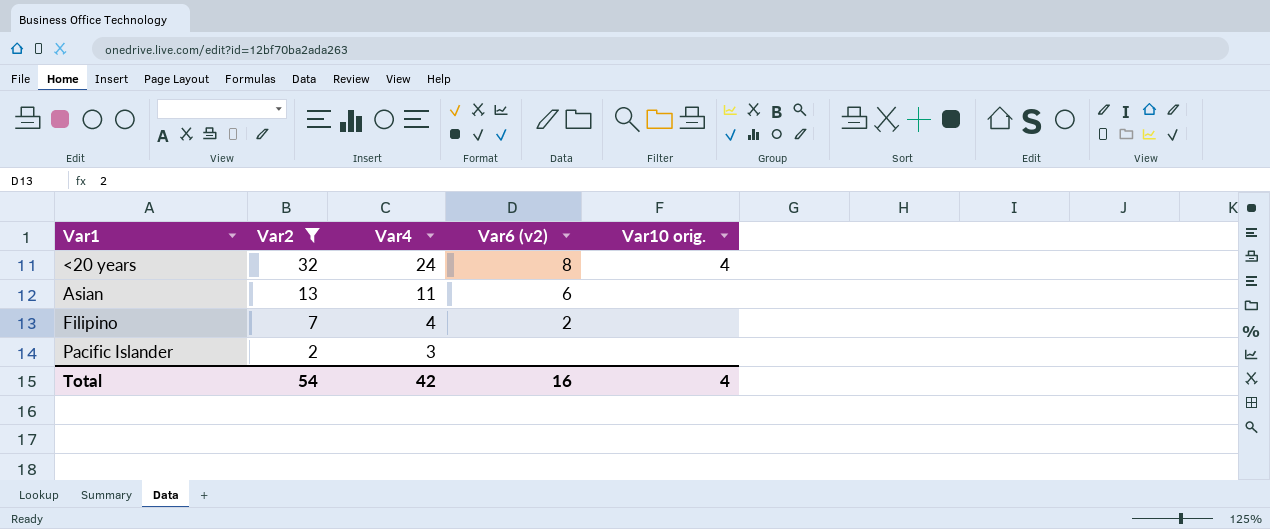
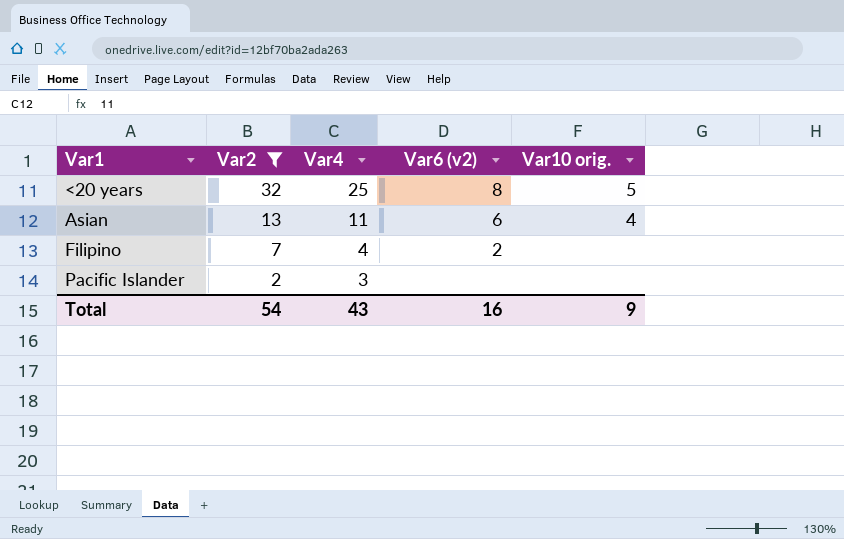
<20 years | Var4: 24 -> 25
<20 years | Var10 orig.: 4 -> 5
Asian | Var10 orig.: none -> 4
Total | Var4: 42 -> 43
Total | Var10 orig.: 4 -> 9

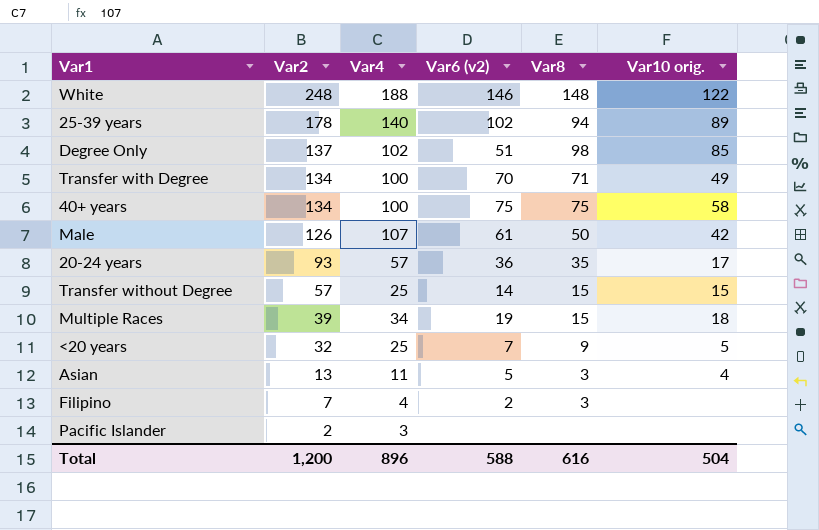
filter: Var2 <= 32 -> none
column Var8 | position: none -> 5
<20 years | Var6 (v2): 8 -> 7
Asian | Var6 (v2): 6 -> 5
Total | Var2: 54 -> 1,200
Total | Var4: 43 -> 896
Total | Var6 (v2): 16 -> 588
Total | Var10 orig.: 9 -> 504

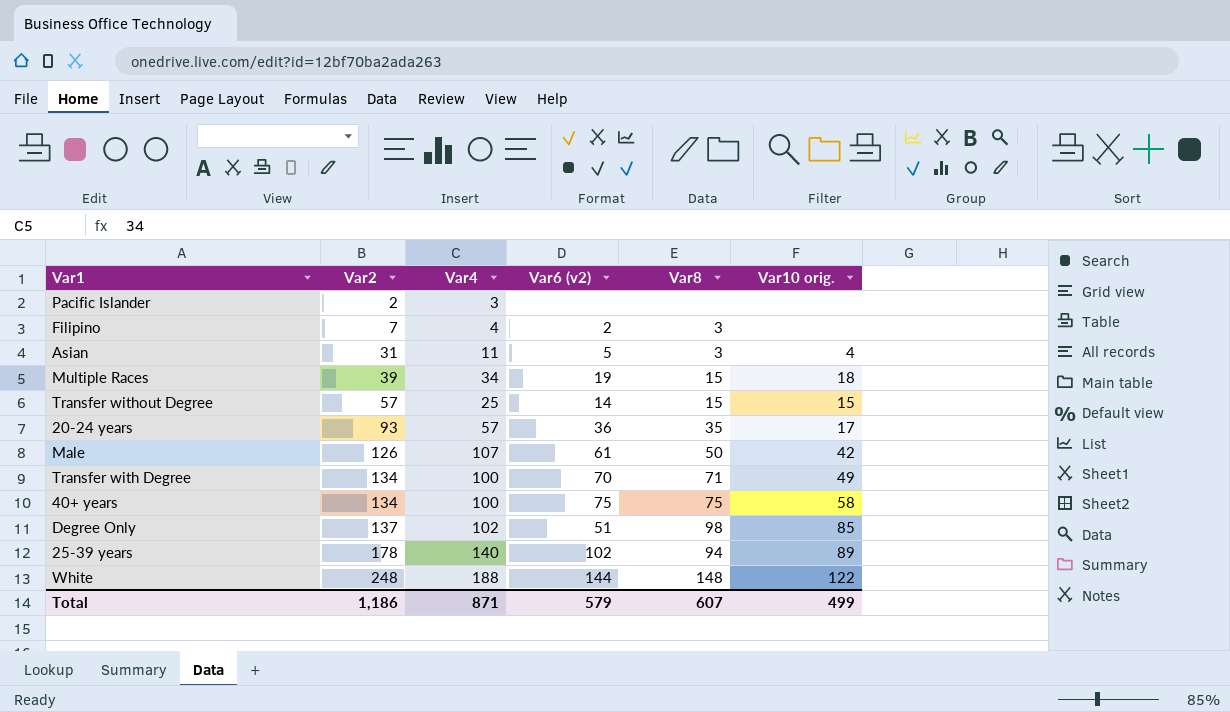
row order: Var2 descending -> Var2 ascending
row <20 years: 32 | 25 | 7 | 9 | 5 -> none
Asian | Var2: 13 -> 31
White | Var6 (v2): 146 -> 144
Total | Var2: 1,200 -> 1,186
Total | Var4: 896 -> 871
Total | Var6 (v2): 588 -> 579
Total | Var8: 616 -> 607
Total | Var10 orig.: 504 -> 499

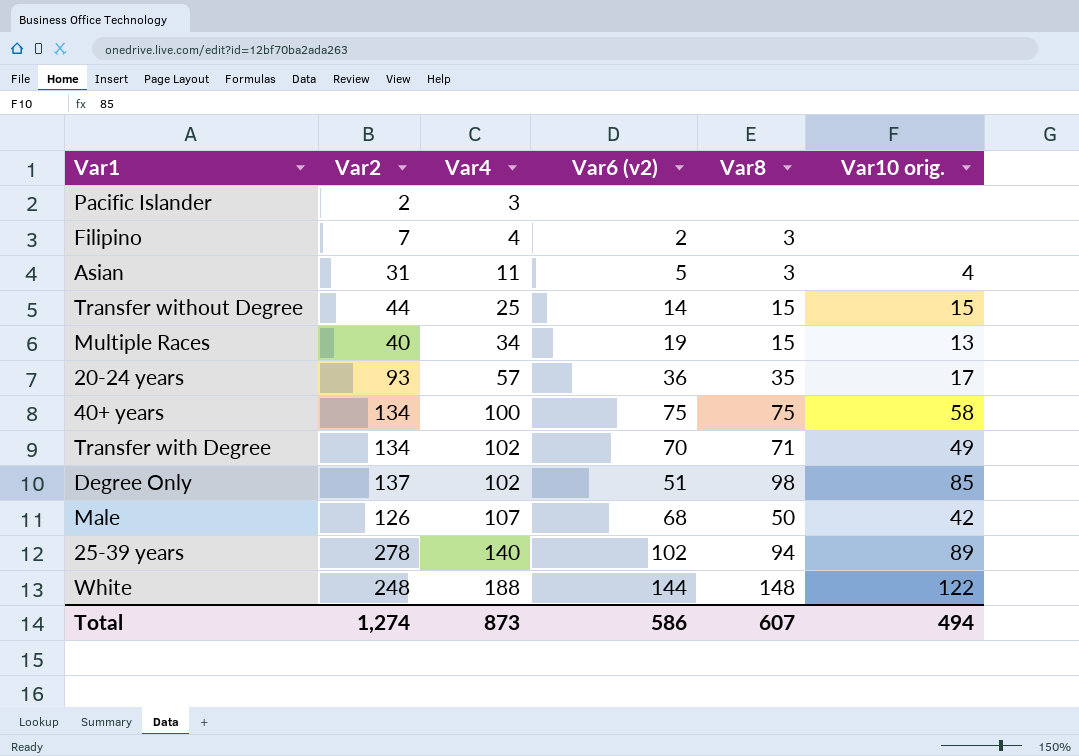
row order: Var2 ascending -> Var4 ascending
Transfer without Degree | Var2: 57 -> 44
Multiple Races | Var2: 39 -> 40
Multiple Races | Var10 orig.: 18 -> 13
Transfer with Degree | Var4: 100 -> 102
Male | Var6 (v2): 61 -> 68
25-39 years | Var2: 178 -> 278
Total | Var2: 1,186 -> 1,274
Total | Var4: 871 -> 873
Total | Var6 (v2): 579 -> 586
Total | Var10 orig.: 499 -> 494

